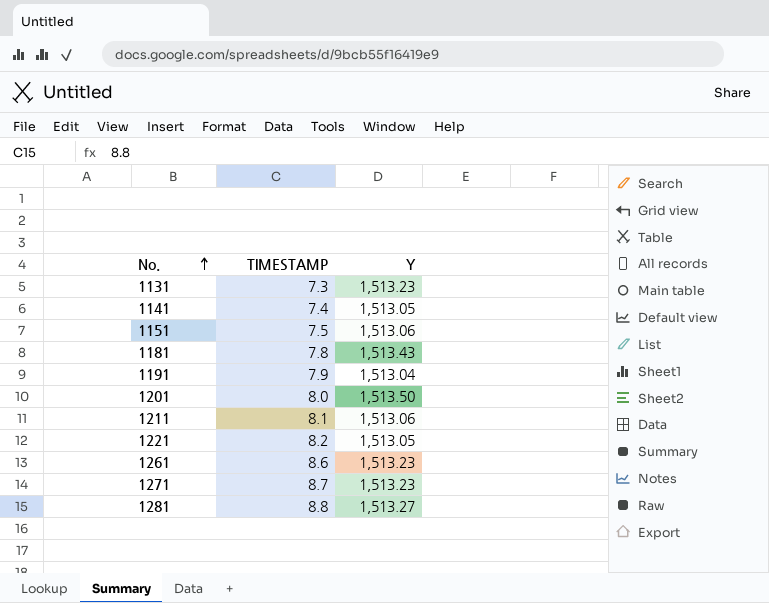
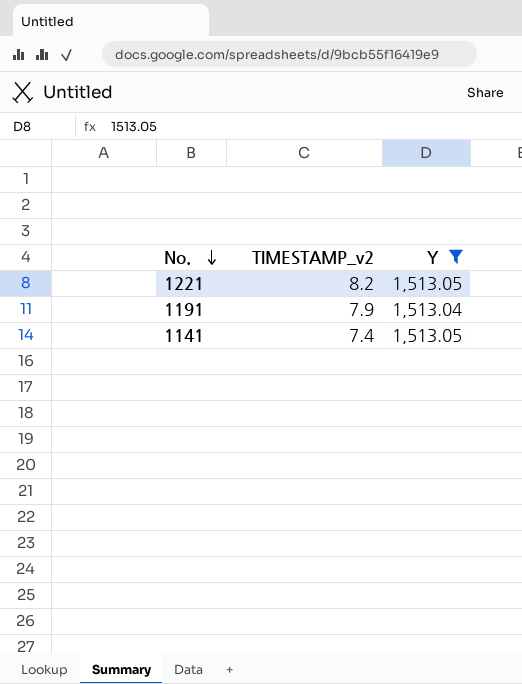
filter: none -> Y <= 1,513.05
row order: No. ascending -> No. descending
column name: TIMESTAMP -> TIMESTAMP_v2

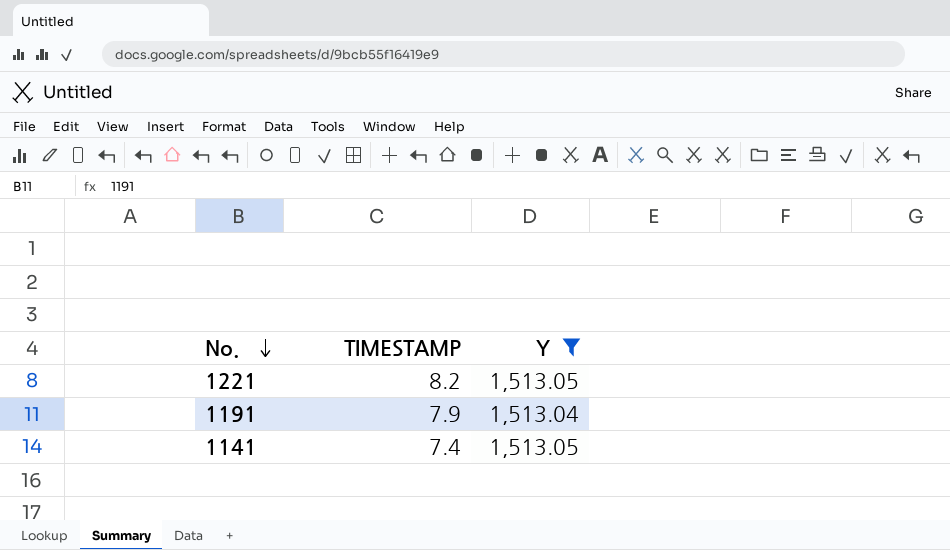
column name: TIMESTAMP_v2 -> TIMESTAMP

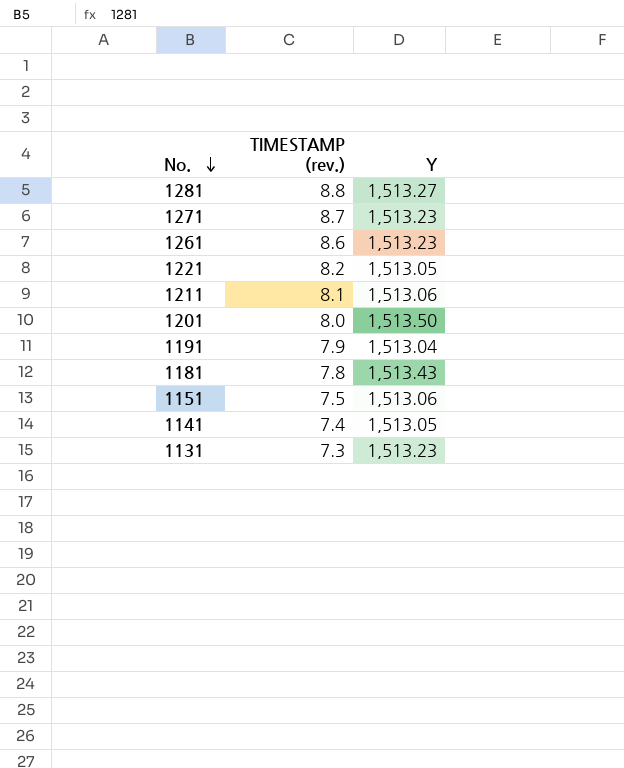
filter: Y <= 1,513.05 -> none
column name: TIMESTAMP -> TIMESTAMP (rev.)

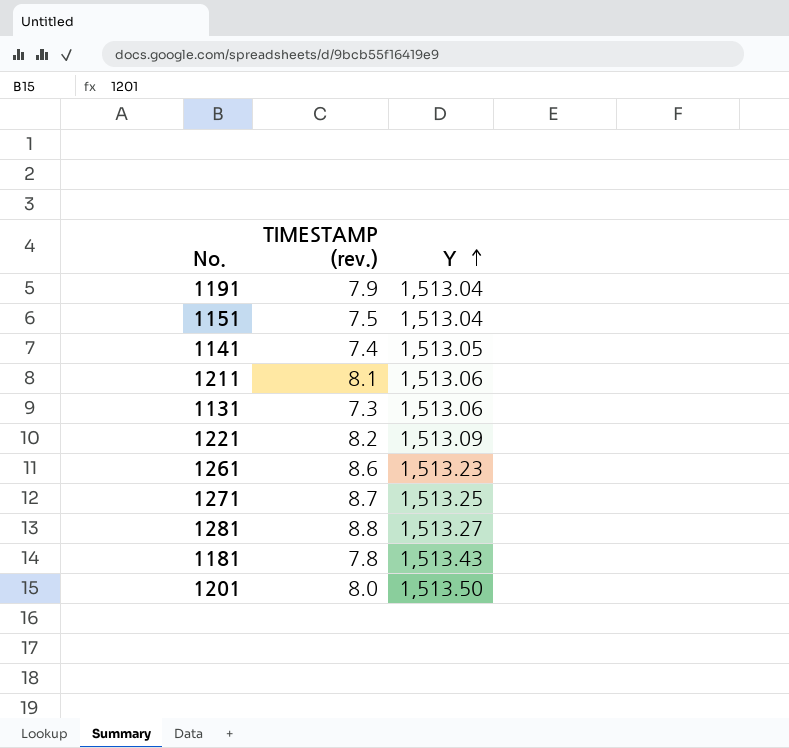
row order: No. descending -> Y ascending
1151 | Y: 1,513.06 -> 1,513.04
1131 | Y: 1,513.23 -> 1,513.06
1221 | Y: 1,513.05 -> 1,513.09
1271 | Y: 1,513.23 -> 1,513.25

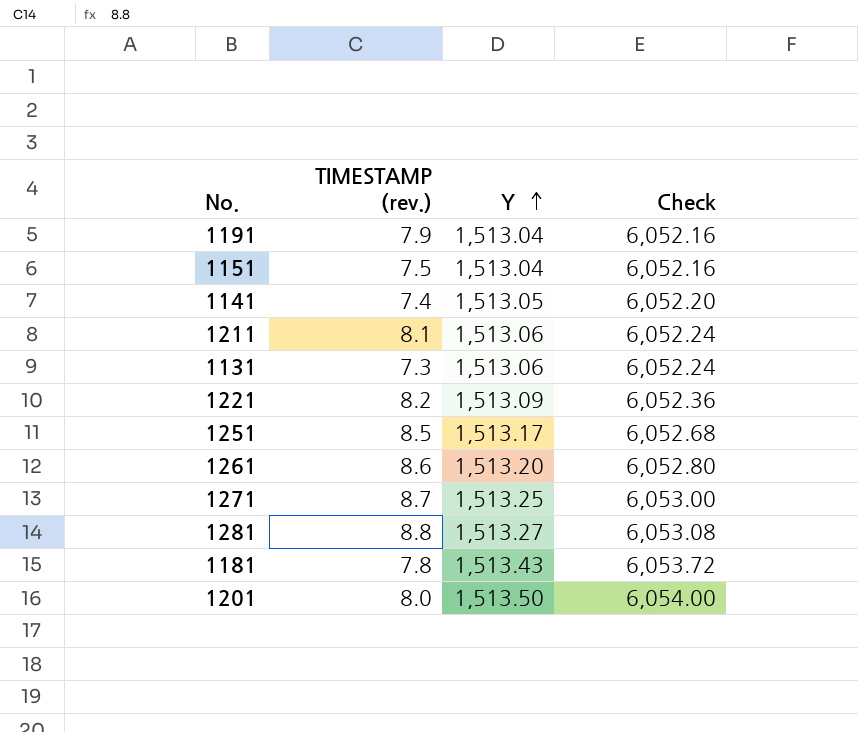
column Check | formula: none -> [Y] * 4
row 1251: none -> 8.5 | 1,513.17 | 6,052.68
1261 | Y: 1,513.23 -> 1,513.20

